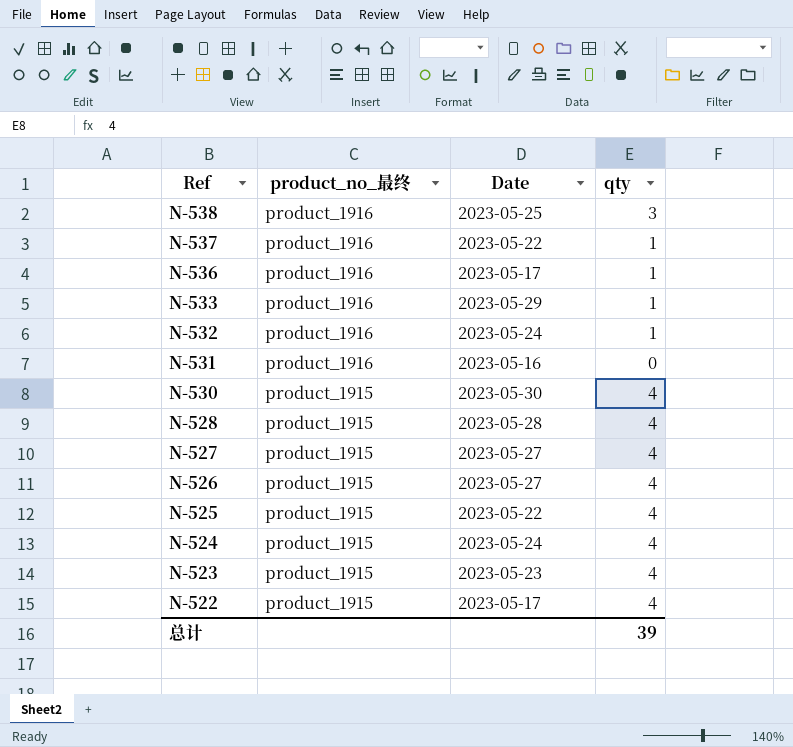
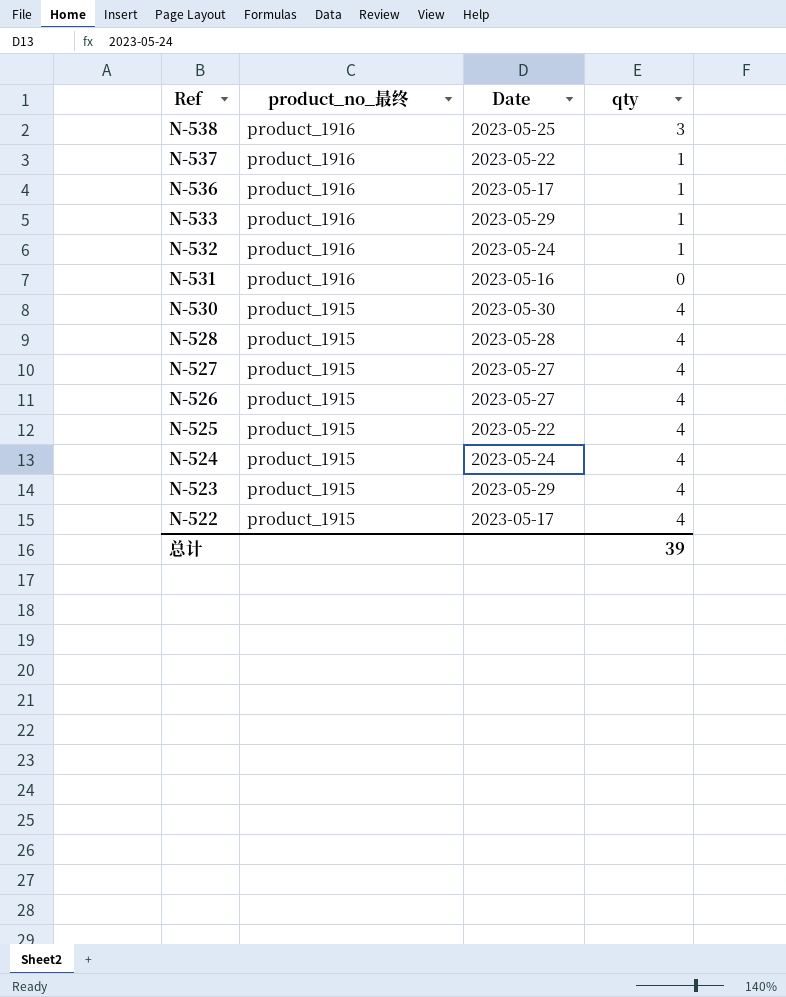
N-523 | Date: 2023-05-23 -> 2023-05-29

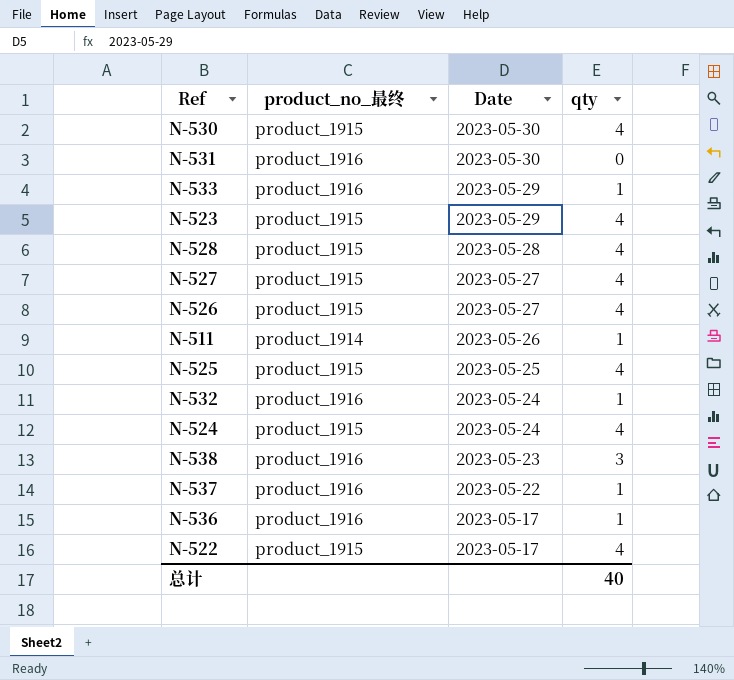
row order: Ref descending -> Date descending
N-531 | Date: 2023-05-16 -> 2023-05-30
row N-511: none -> product_1914 | 2023-05-26 | 1
N-525 | Date: 2023-05-22 -> 2023-05-25
N-538 | Date: 2023-05-25 -> 2023-05-23
总计 | qty: 39 -> 40

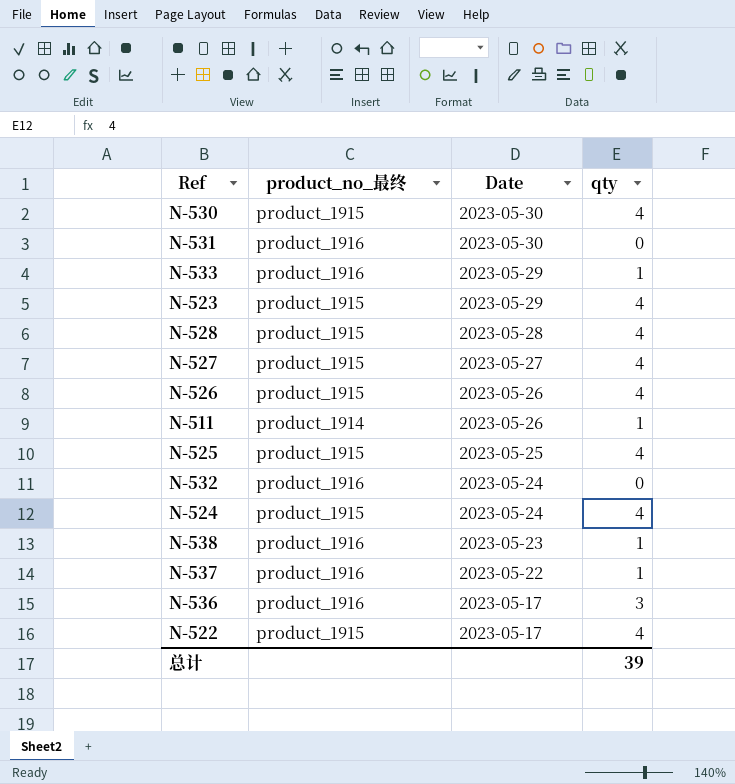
N-526 | Date: 2023-05-27 -> 2023-05-26
N-532 | qty: 1 -> 0
N-538 | qty: 3 -> 1
N-536 | qty: 1 -> 3
总计 | qty: 40 -> 39

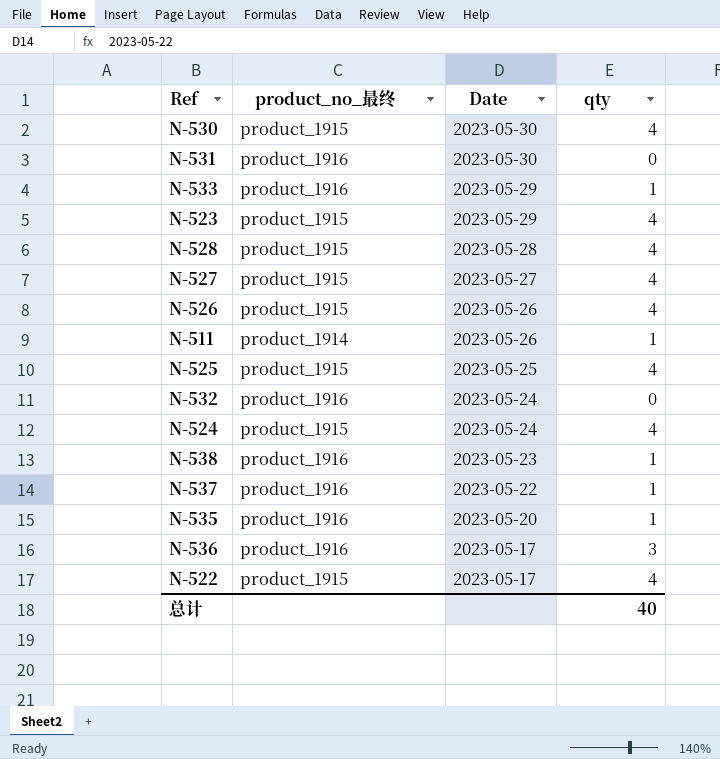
row N-535: none -> product_1916 | 2023-05-20 | 1
总计 | qty: 39 -> 40

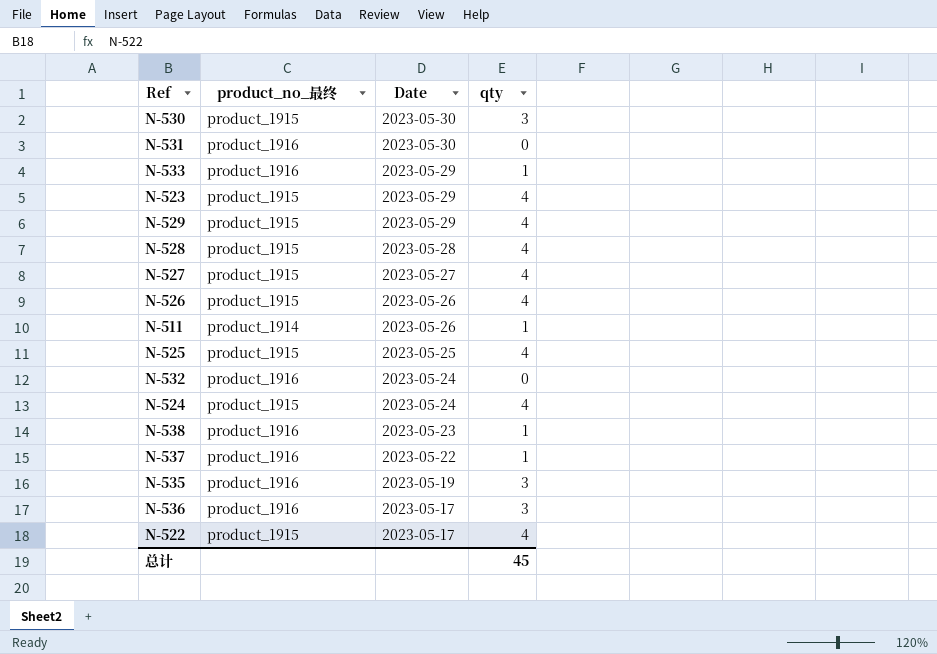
N-530 | qty: 4 -> 3
row N-529: none -> product_1915 | 2023-05-29 | 4
N-535 | Date: 2023-05-20 -> 2023-05-19
N-535 | qty: 1 -> 3
总计 | qty: 40 -> 45

